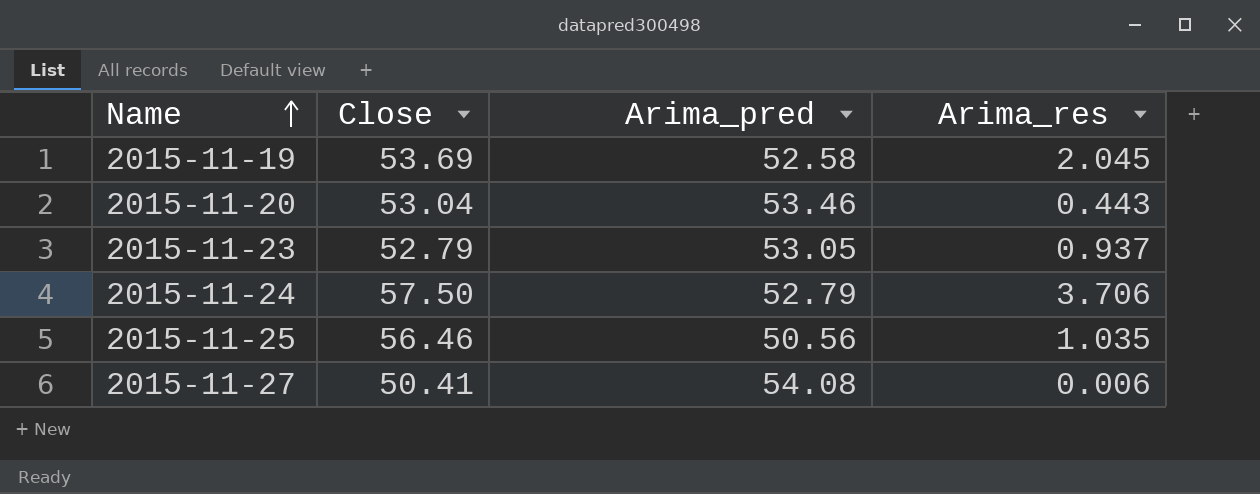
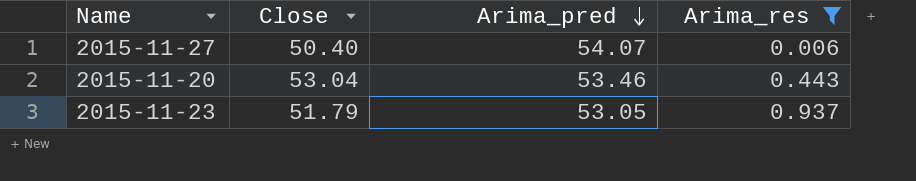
filter: none -> Arima_res <= 0.937
row order: Name ascending -> Arima_pred descending
2015-11-27 | Close: 50.41 -> 50.40
2015-11-27 | Arima_pred: 54.08 -> 54.07
2015-11-23 | Close: 52.79 -> 51.79

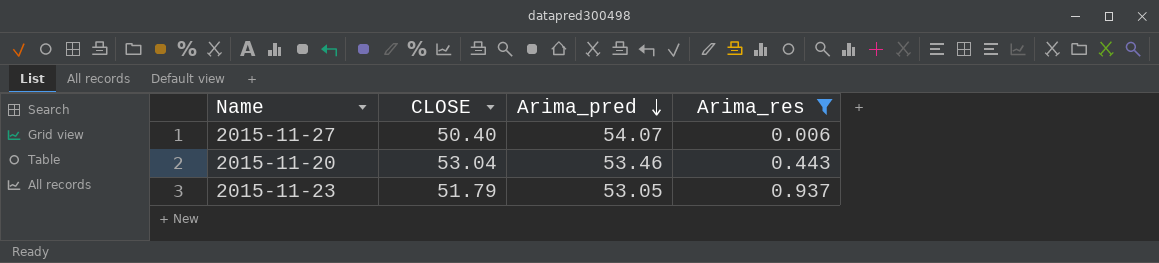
column name: Close -> CLOSE

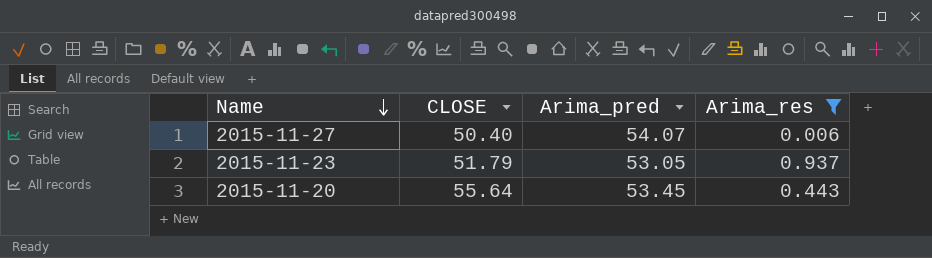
row order: Arima_pred descending -> Name descending
2015-11-20 | CLOSE: 53.04 -> 55.64
2015-11-20 | Arima_pred: 53.46 -> 53.45

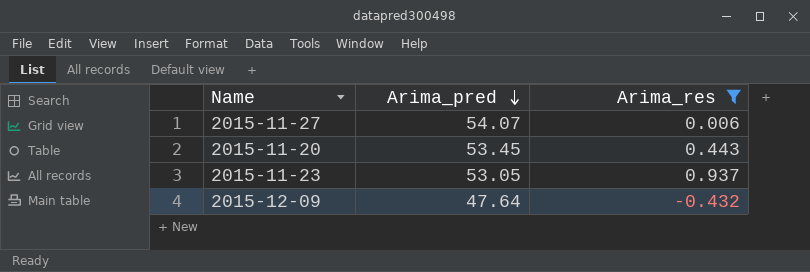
row order: Name descending -> Arima_pred descending
column CLOSE | position: 2 -> none
row 2015-12-09: none -> 47.64 | -0.432

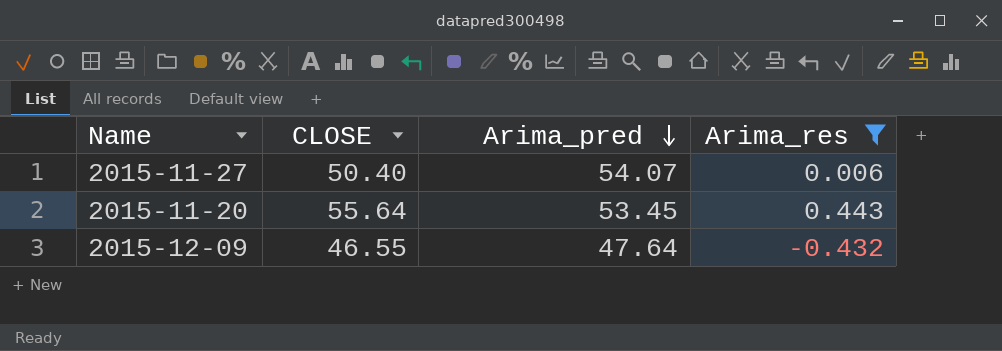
column CLOSE | position: none -> 2
row 2015-11-23: 53.05 | 0.937 -> none

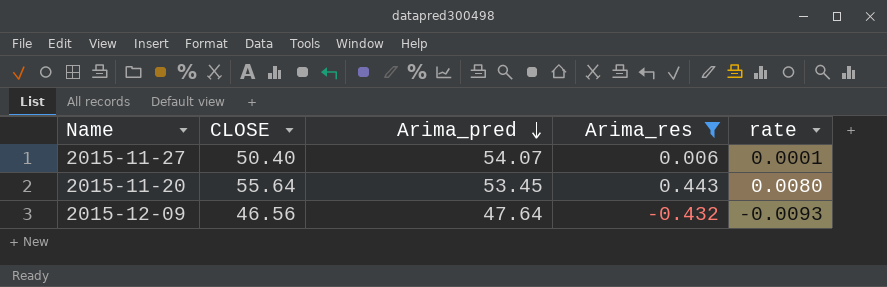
column rate | formula: none -> [Arima_res] / [CLOSE]
2015-12-09 | CLOSE: 46.55 -> 46.56

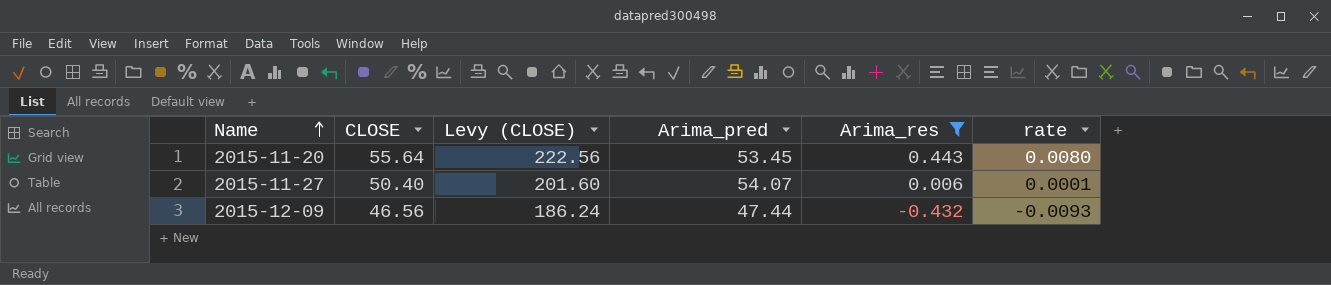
row order: Arima_pred descending -> Name ascending
column Levy (CLOSE) | formula: none -> [CLOSE] * 4
2015-12-09 | Arima_pred: 47.64 -> 47.44

